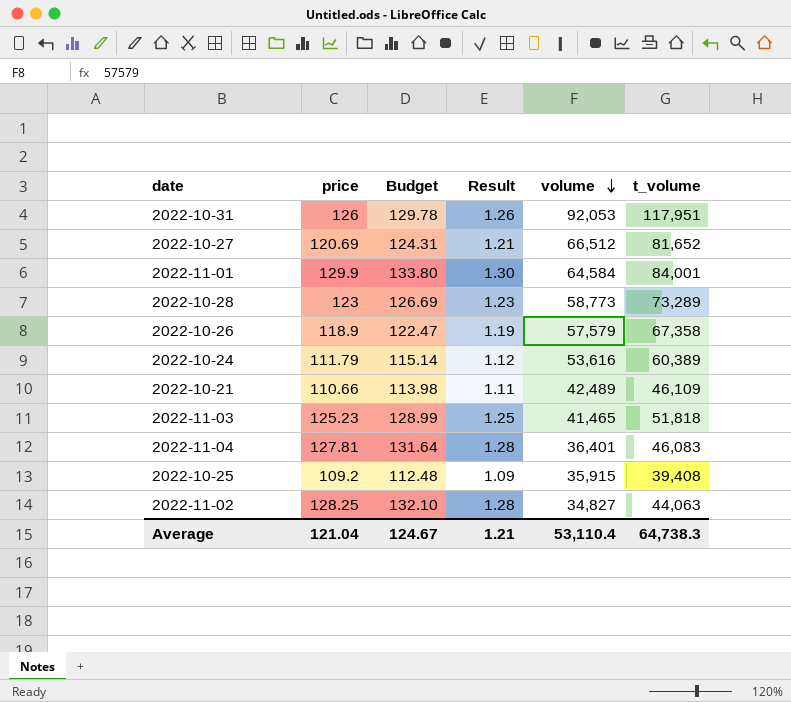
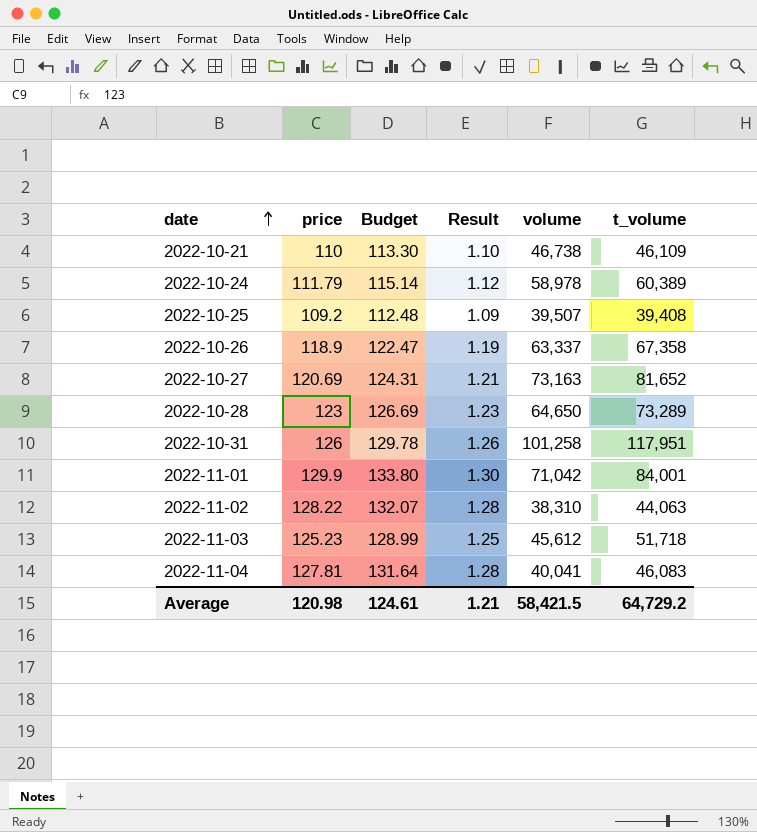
row order: volume descending -> date ascending
2022-10-21 | price: 110.66 -> 110
2022-10-21 | Budget: 113.98 -> 113.30
2022-10-21 | Result: 1.11 -> 1.10
2022-10-21 | volume: 42,489 -> 46,738
2022-10-24 | volume: 53,616 -> 58,978
2022-10-25 | volume: 35,915 -> 39,507
2022-10-26 | volume: 57,579 -> 63,337
2022-10-27 | volume: 66,512 -> 73,163
2022-10-28 | volume: 58,773 -> 64,650
2022-10-31 | volume: 92,053 -> 101,258
2022-11-01 | volume: 64,584 -> 71,042
2022-11-02 | price: 128.25 -> 128.22
2022-11-02 | Budget: 132.10 -> 132.07
2022-11-02 | volume: 34,827 -> 38,310
2022-11-03 | volume: 41,465 -> 45,612
2022-11-03 | t_volume: 51,818 -> 51,718
2022-11-04 | volume: 36,401 -> 40,041
Average | price: 121.04 -> 120.98
Average | Budget: 124.67 -> 124.61
Average | volume: 53,110.4 -> 58,421.5
Average | t_volume: 64,738.3 -> 64,729.2

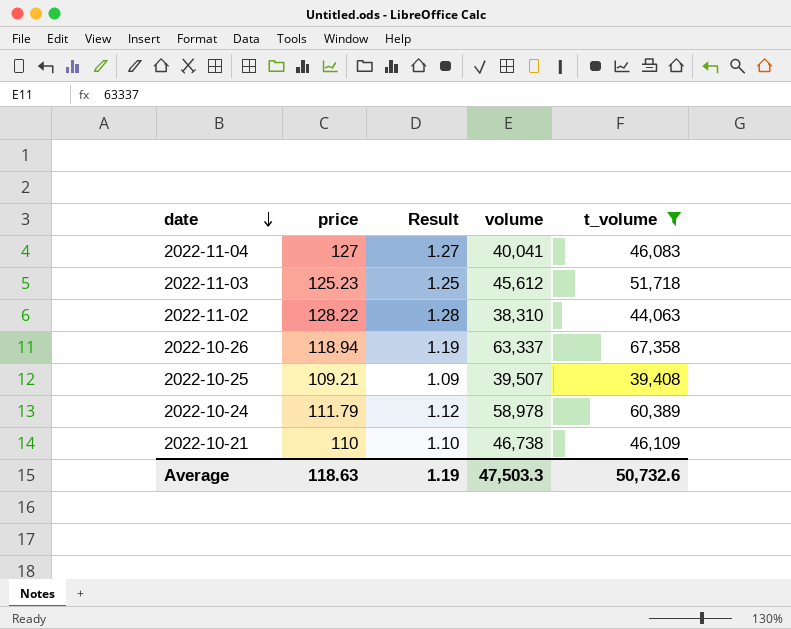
filter: none -> t_volume <= 67,358
row order: date ascending -> date descending
column Budget | formula: [price] * 1.03 -> none
2022-11-04 | price: 127.81 -> 127
2022-11-04 | Result: 1.28 -> 1.27
2022-10-26 | price: 118.9 -> 118.94
2022-10-25 | price: 109.2 -> 109.21
Average | price: 120.98 -> 118.63
Average | Result: 1.21 -> 1.19
Average | volume: 58,421.5 -> 47,503.3
Average | t_volume: 64,729.2 -> 50,732.6

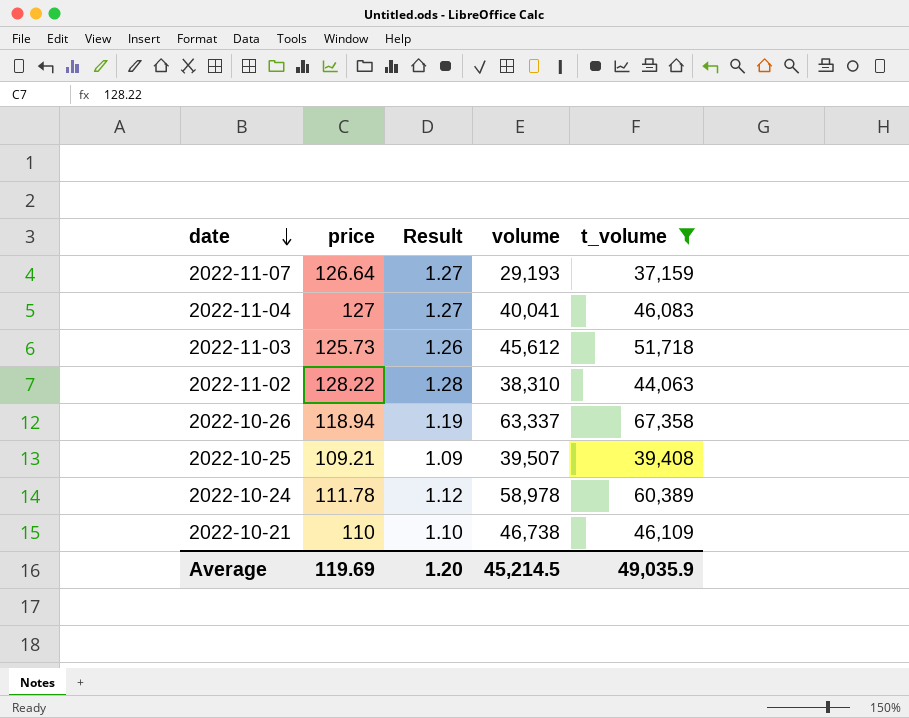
row 2022-11-07: none -> 126.64 | 1.27 | 29,193 | 37,159
2022-11-03 | price: 125.23 -> 125.73
2022-11-03 | Result: 1.25 -> 1.26
2022-10-24 | price: 111.79 -> 111.78
Average | price: 118.63 -> 119.69
Average | Result: 1.19 -> 1.20
Average | volume: 47,503.3 -> 45,214.5
Average | t_volume: 50,732.6 -> 49,035.9

